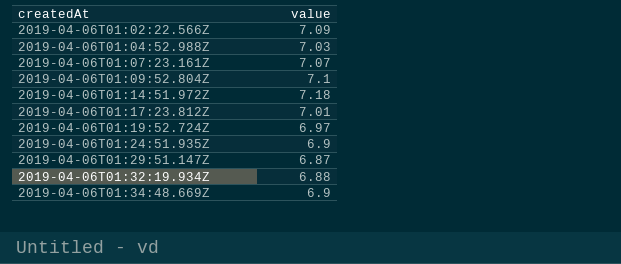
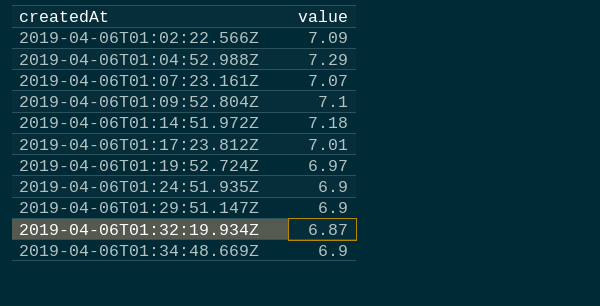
2019-04-06T01:04:52.988Z | value: 7.03 -> 7.29
2019-04-06T01:29:51.147Z | value: 6.87 -> 6.9
2019-04-06T01:32:19.934Z | value: 6.88 -> 6.87

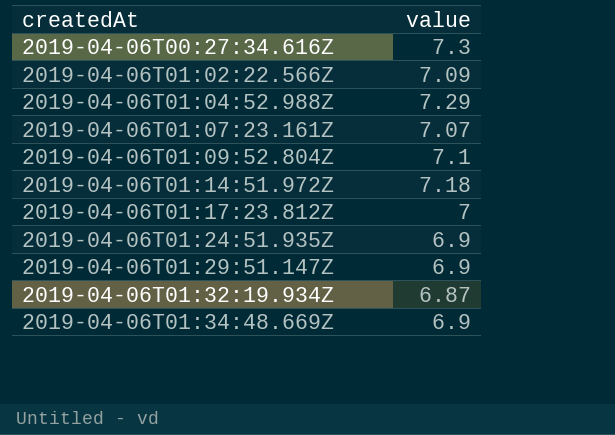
row 2019-04-06T01:19:52.724Z: 6.97 -> none
row 2019-04-06T00:27:34.616Z: none -> 7.3
2019-04-06T01:17:23.812Z | value: 7.01 -> 7

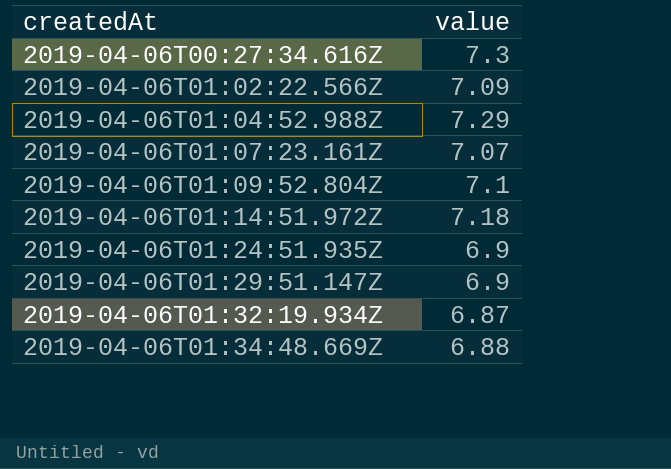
row 2019-04-06T01:17:23.812Z: 7 -> none
2019-04-06T01:34:48.669Z | value: 6.9 -> 6.88

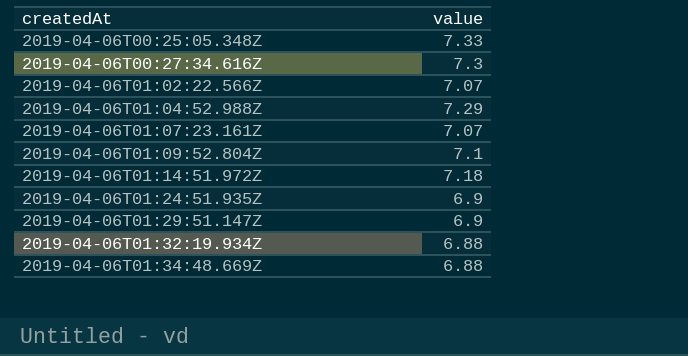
row 2019-04-06T00:25:05.348Z: none -> 7.33
2019-04-06T01:02:22.566Z | value: 7.09 -> 7.07
2019-04-06T01:32:19.934Z | value: 6.87 -> 6.88

